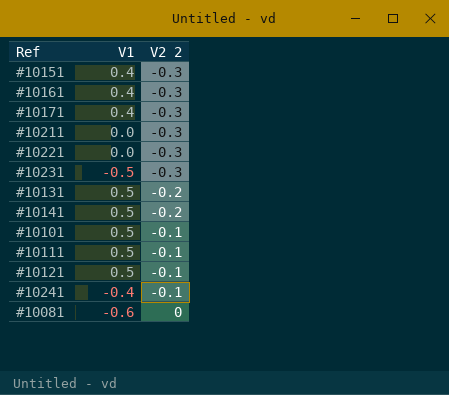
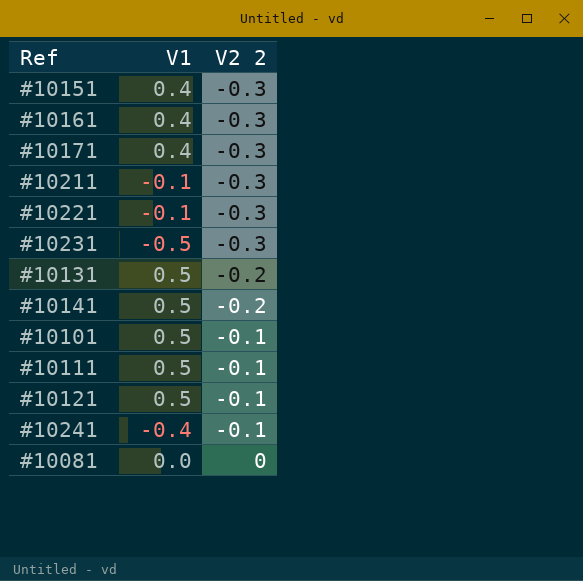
#10211 | V1: 0.0 -> -0.1
#10221 | V1: 0.0 -> -0.1
#10081 | V1: -0.6 -> 0.0

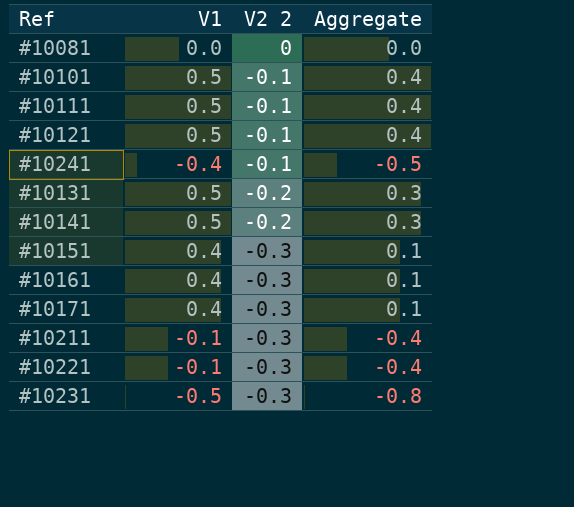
row order: V2 2 ascending -> V2 2 descending
column Aggregate | formula: none -> [V1] + [V2 2]

